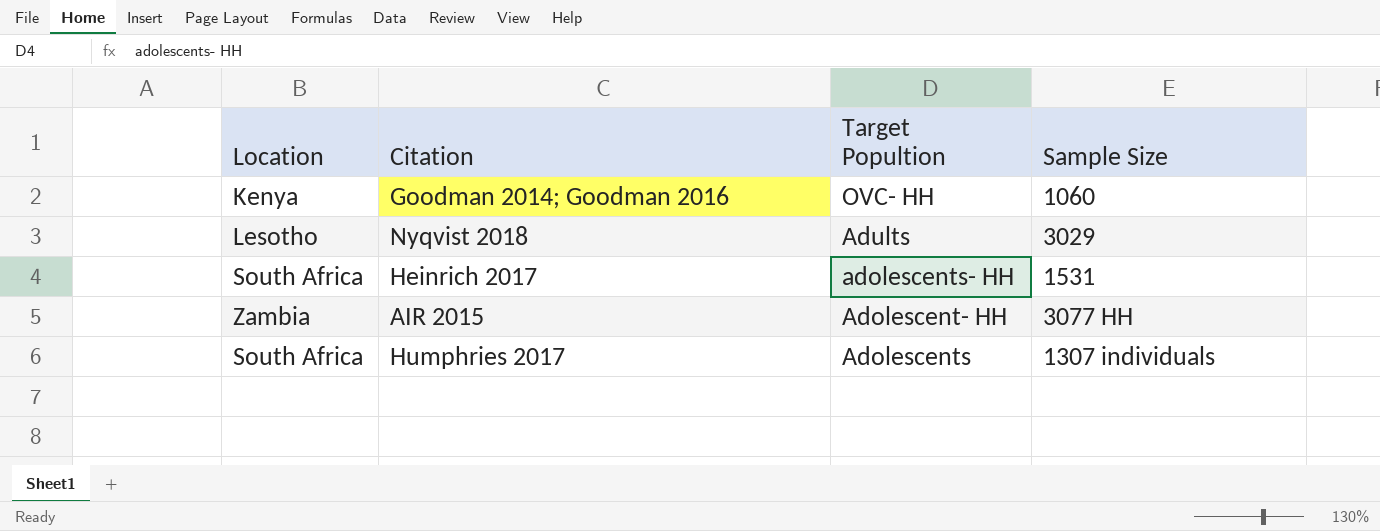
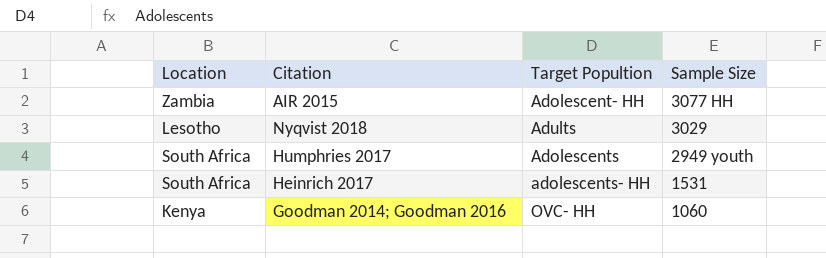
row order: none -> Sample Size descending
Humphries 2017 | Sample Size: 1307 individuals -> 2949 youth

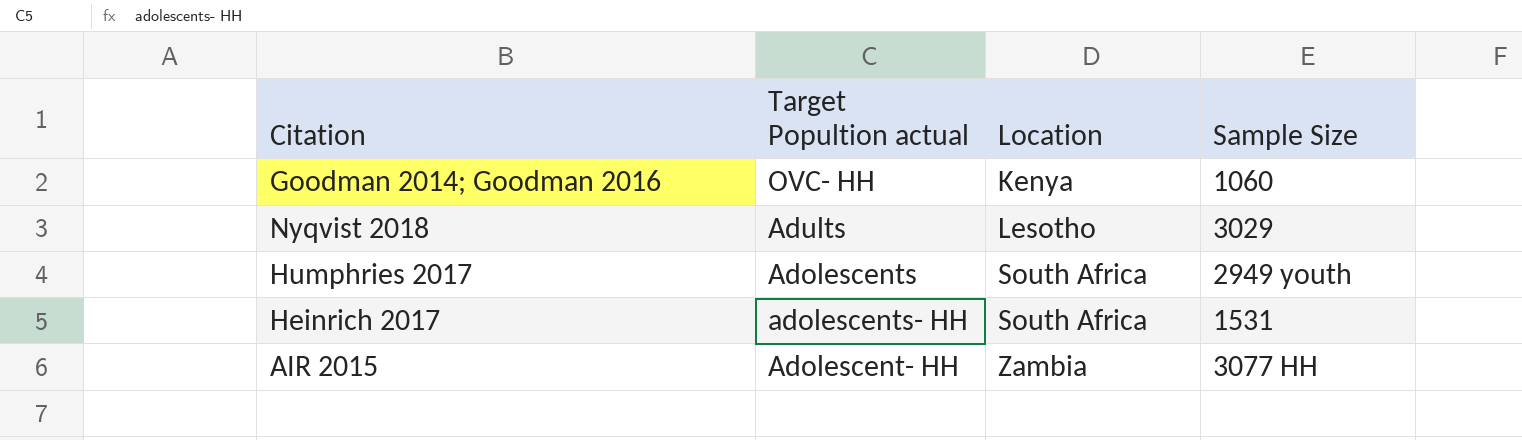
row order: Sample Size descending -> Location ascending
column name: Target Popultion -> Target Popultion actual
column Location | position: 1 -> 3

